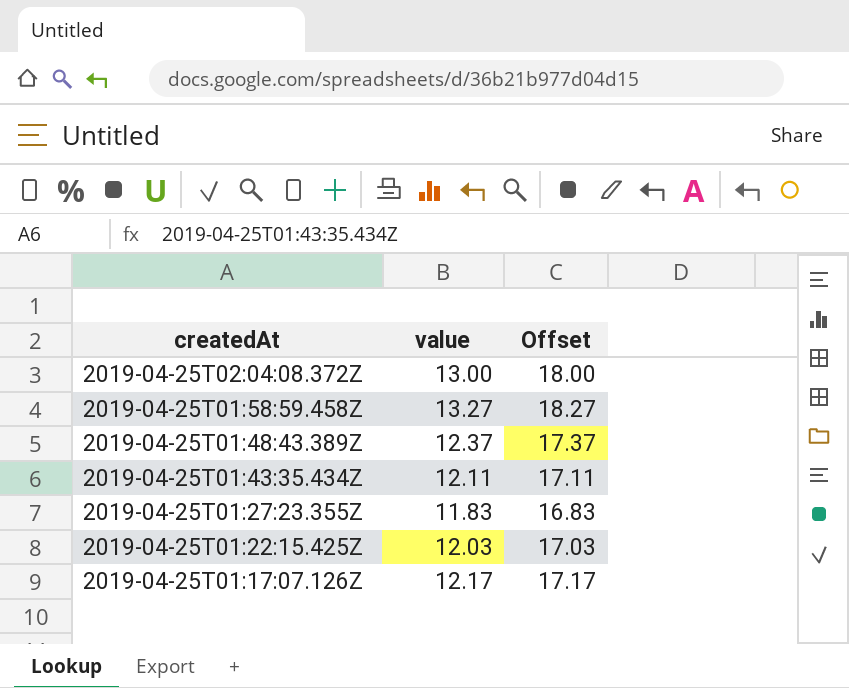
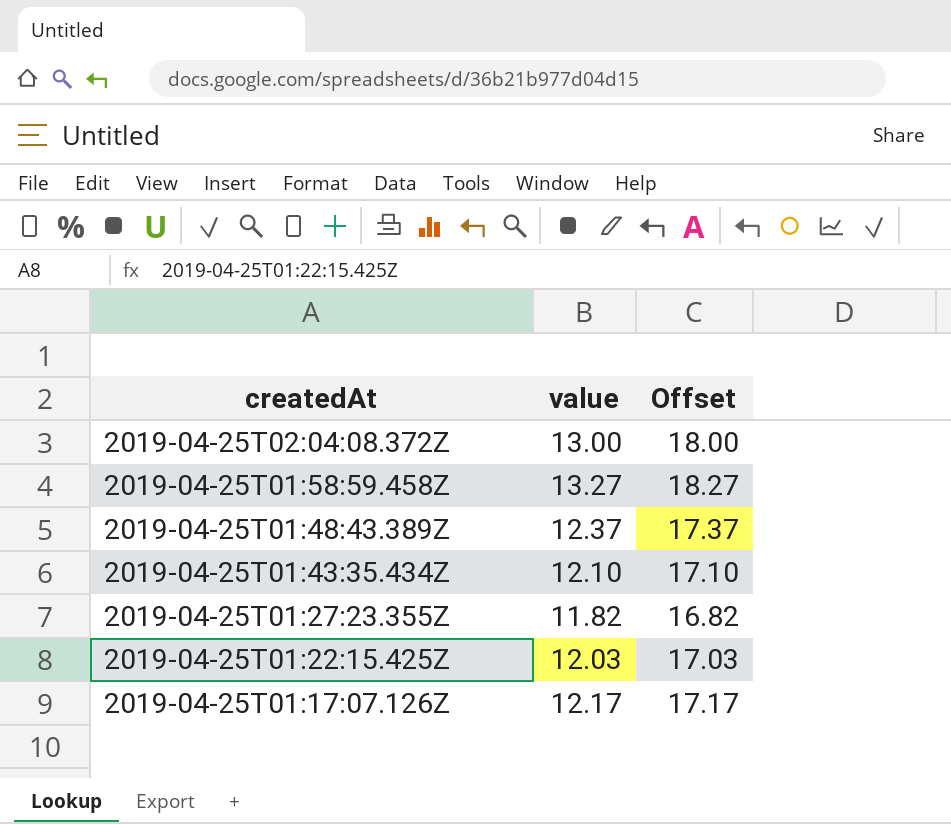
2019-04-25T01:43:35.434Z | value: 12.11 -> 12.10
2019-04-25T01:43:35.434Z | Offset: 17.11 -> 17.10
2019-04-25T01:27:23.355Z | value: 11.83 -> 11.82
2019-04-25T01:27:23.355Z | Offset: 16.83 -> 16.82

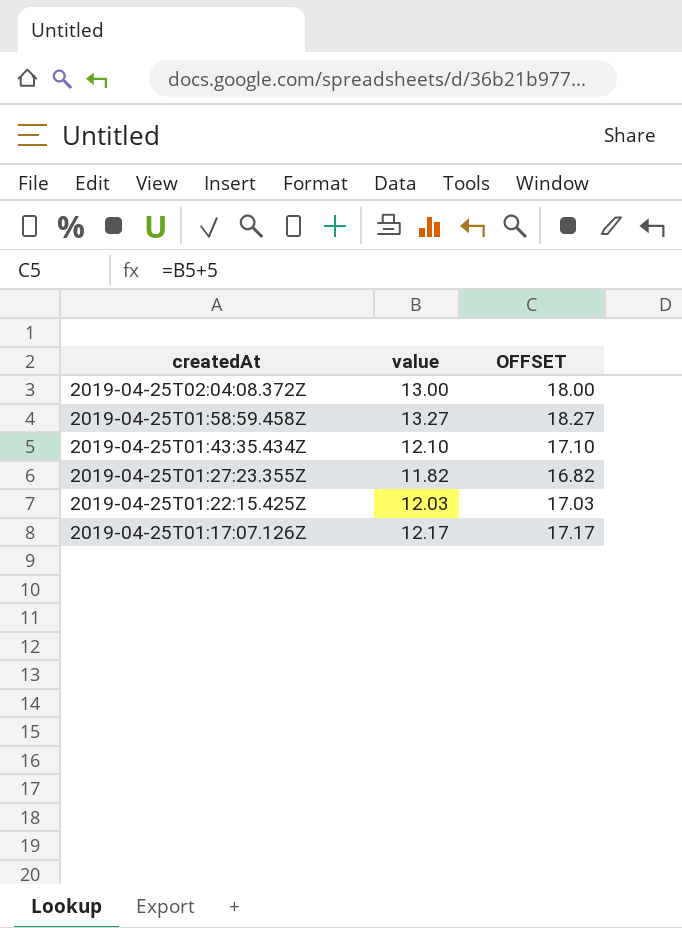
column name: Offset -> OFFSET
row 2019-04-25T01:48:43.389Z: 12.37 | 17.37 -> none

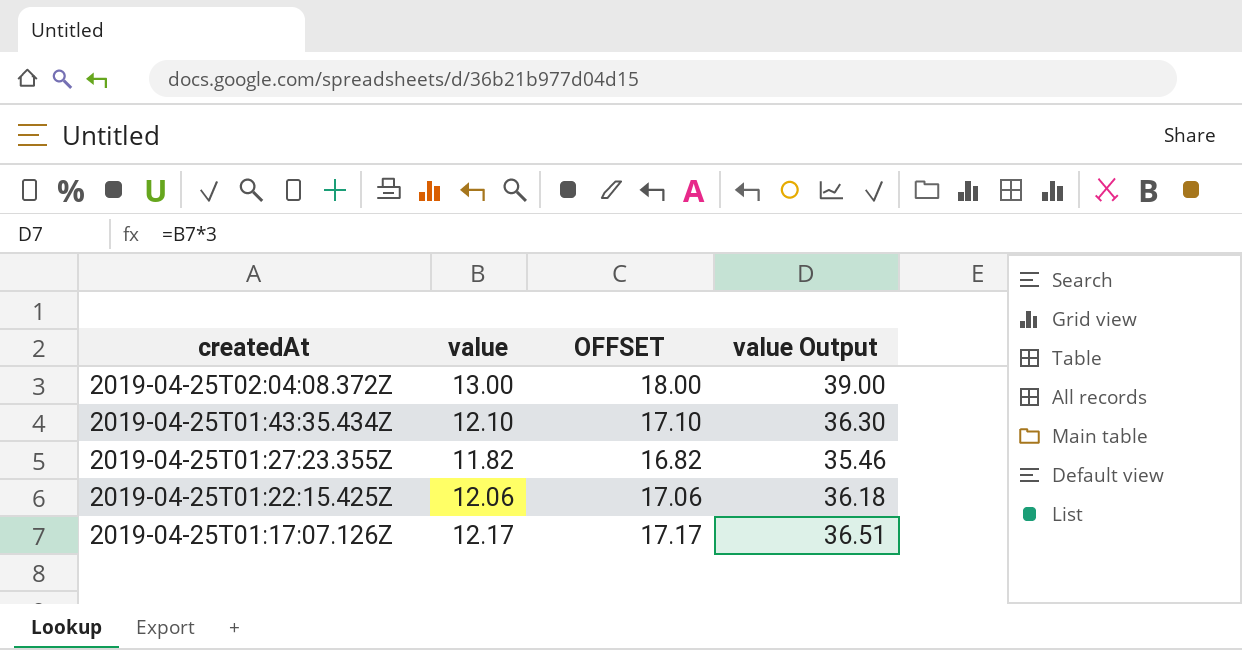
column value Output | formula: none -> [value] * 3
row 2019-04-25T01:58:59.458Z: 13.27 | 18.27 -> none
2019-04-25T01:22:15.425Z | value: 12.03 -> 12.06
2019-04-25T01:22:15.425Z | OFFSET: 17.03 -> 17.06

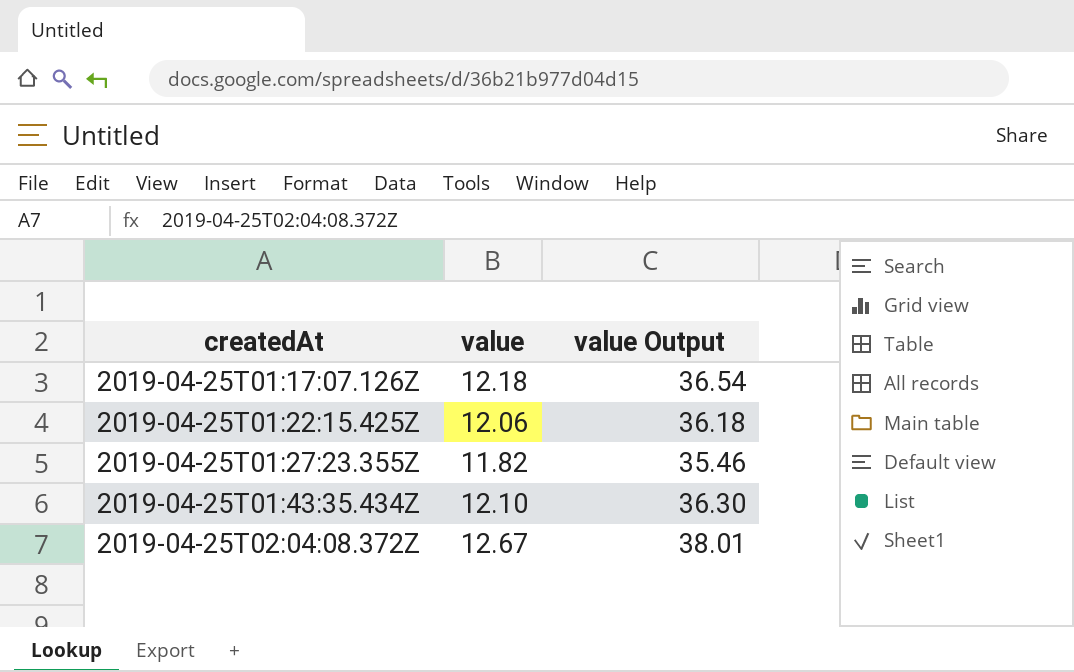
row order: createdAt descending -> createdAt ascending
column OFFSET | formula: [value] + 5 -> none
2019-04-25T01:17:07.126Z | value: 12.17 -> 12.18
2019-04-25T01:17:07.126Z | value Output: 36.51 -> 36.54
2019-04-25T02:04:08.372Z | value: 13.00 -> 12.67
2019-04-25T02:04:08.372Z | value Output: 39.00 -> 38.01

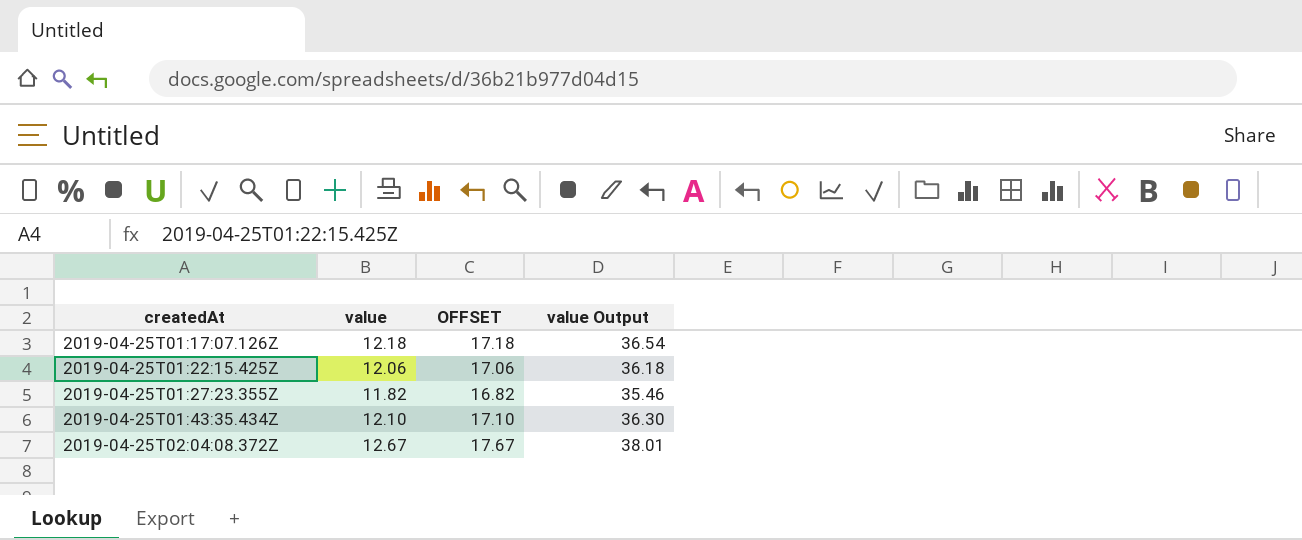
column OFFSET | formula: none -> [value] + 5

